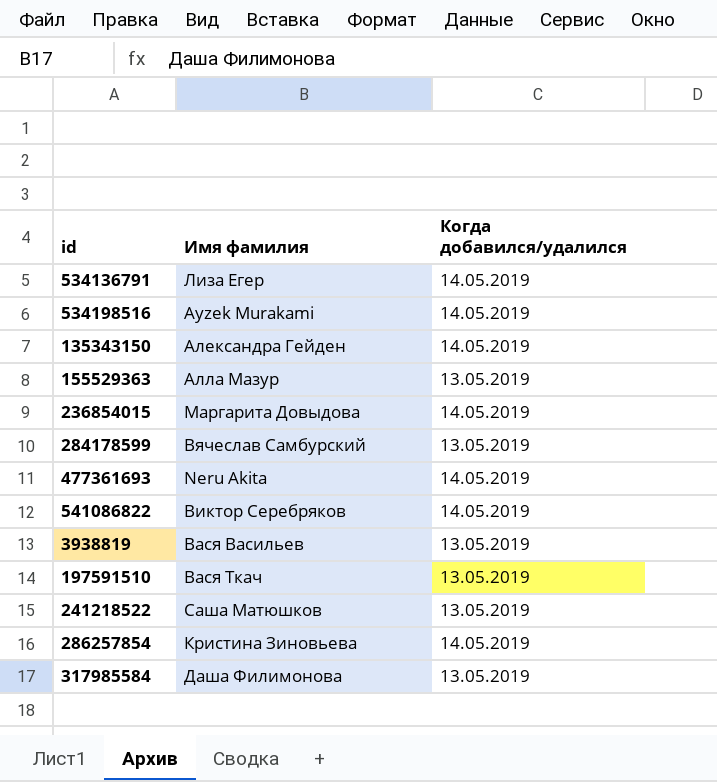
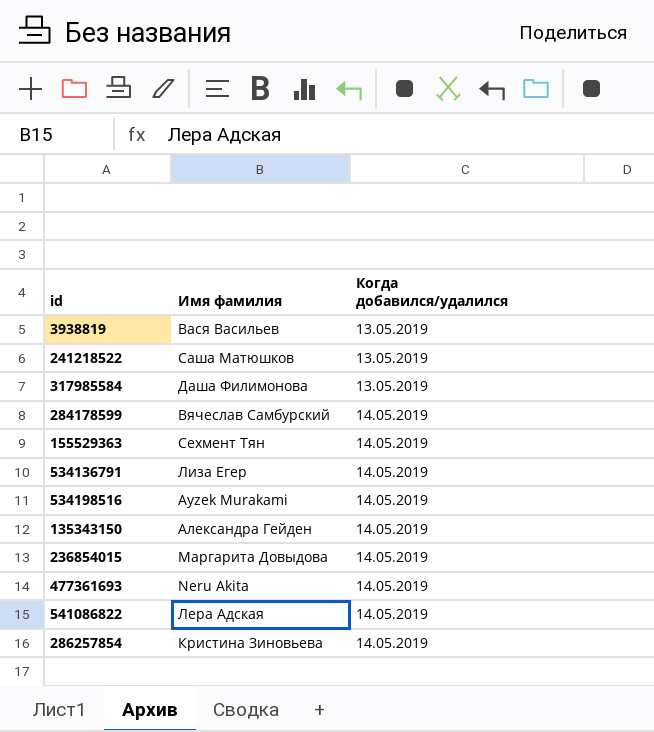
row order: none -> Когда добавился/удалился ascending
row 197591510: Вася Ткач | 13.05.2019 -> none
284178599 | Когда добавился/удалился: 13.05.2019 -> 14.05.2019
155529363 | Имя фамилия: Алла Мазур -> Сехмент Тян
155529363 | Когда добавился/удалился: 13.05.2019 -> 14.05.2019
541086822 | Имя фамилия: Виктор Серебряков -> Лера Адская

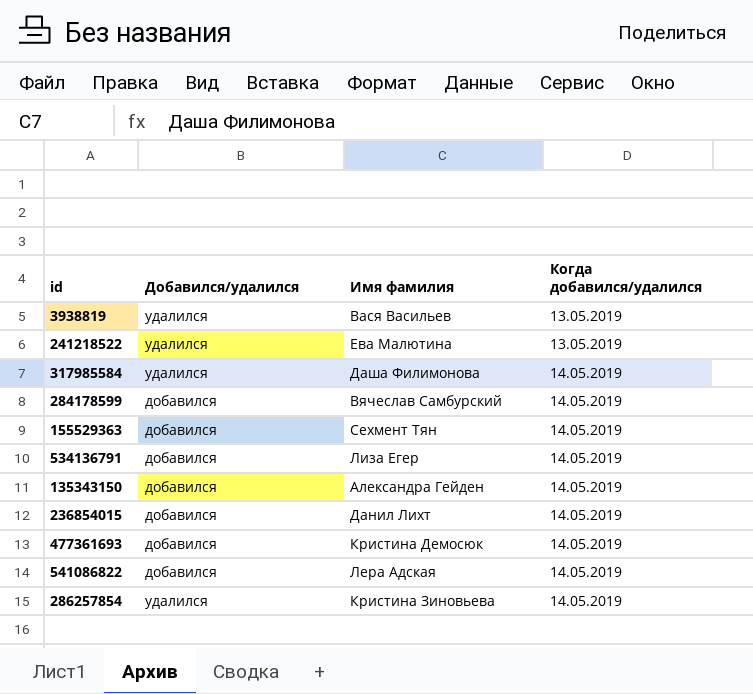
column Добавился/удалился | position: none -> 2
row 534198516: Ayzek Murakami | 14.05.2019 -> none
241218522 | Имя фамилия: Саша Матюшков -> Ева Малютина
317985584 | Когда добавился/удалился: 13.05.2019 -> 14.05.2019
236854015 | Имя фамилия: Маргарита Довыдова -> Данил Лихт
477361693 | Имя фамилия: Neru Akita -> Кристина Демосюк

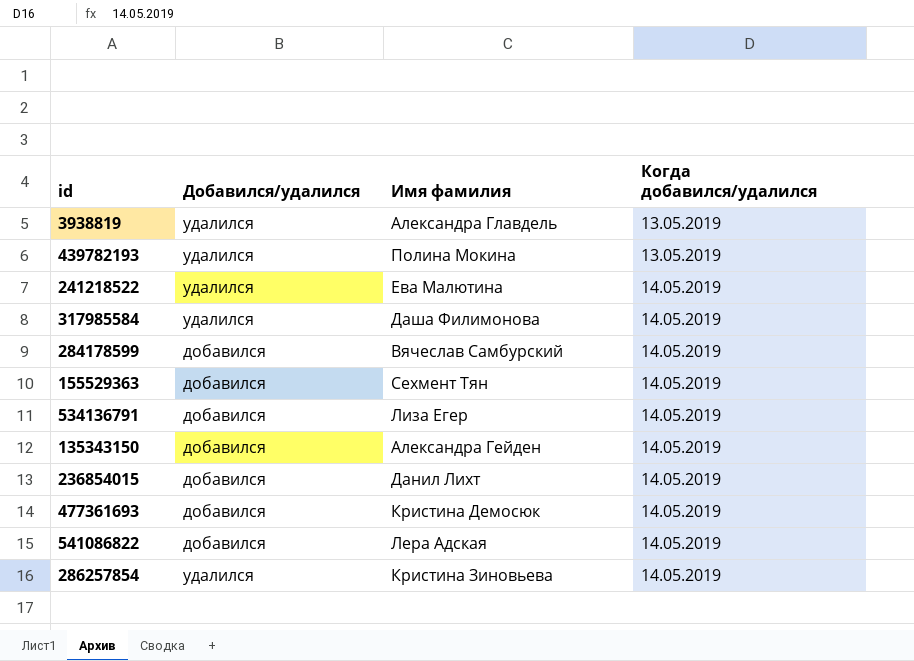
3938819 | Имя фамилия: Вася Васильев -> Александра Главдель
row 439782193: none -> удалился | Полина Мокина | 13.05.2019
241218522 | Когда добавился/удалился: 13.05.2019 -> 14.05.2019

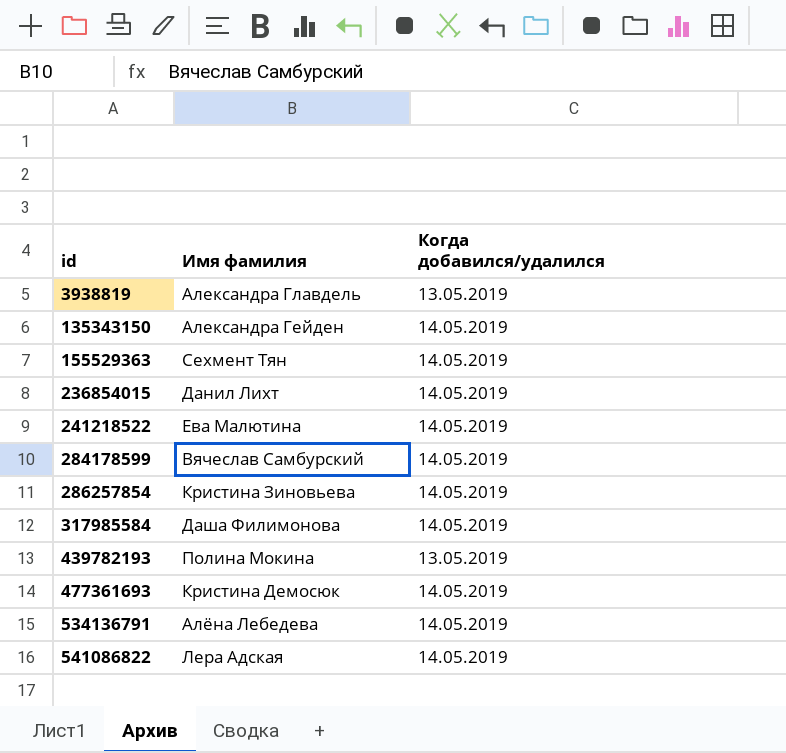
row order: Когда добавился/удалился ascending -> id ascending
column Добавился/удалился | position: 2 -> none
534136791 | Имя фамилия: Лиза Егер -> Алёна Лебедева

